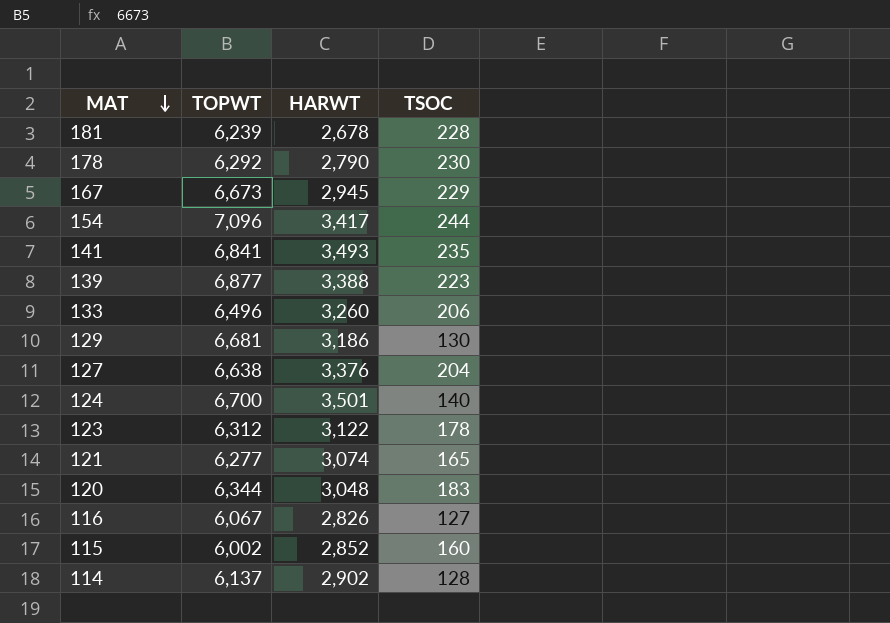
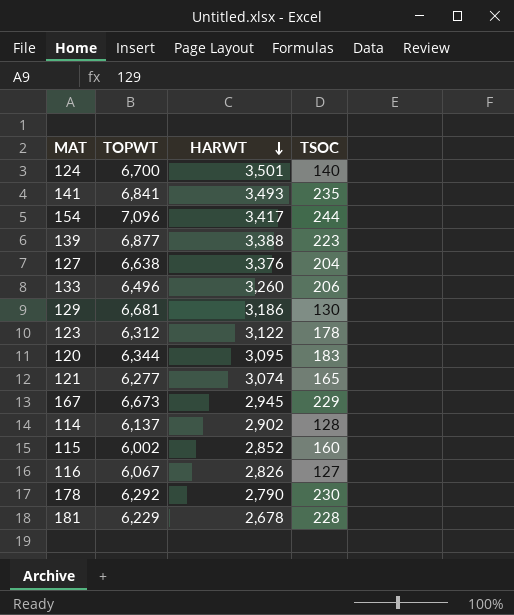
row order: MAT descending -> HARWT descending
120 | HARWT: 3,048 -> 3,095
181 | TOPWT: 6,239 -> 6,229

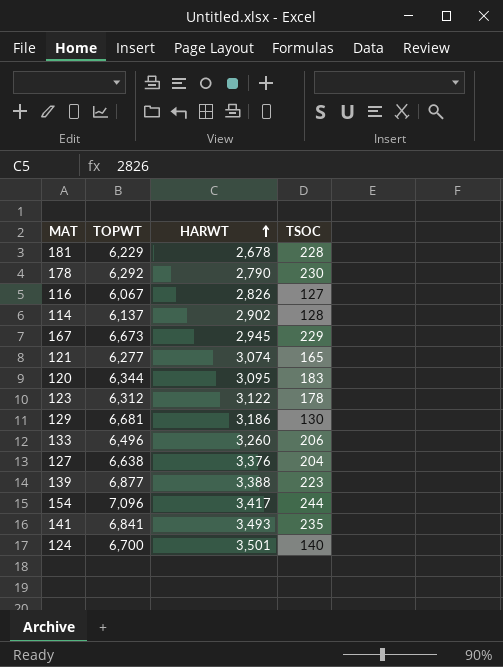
row order: HARWT descending -> HARWT ascending
row 115: 6,002 | 2,852 | 160 -> none

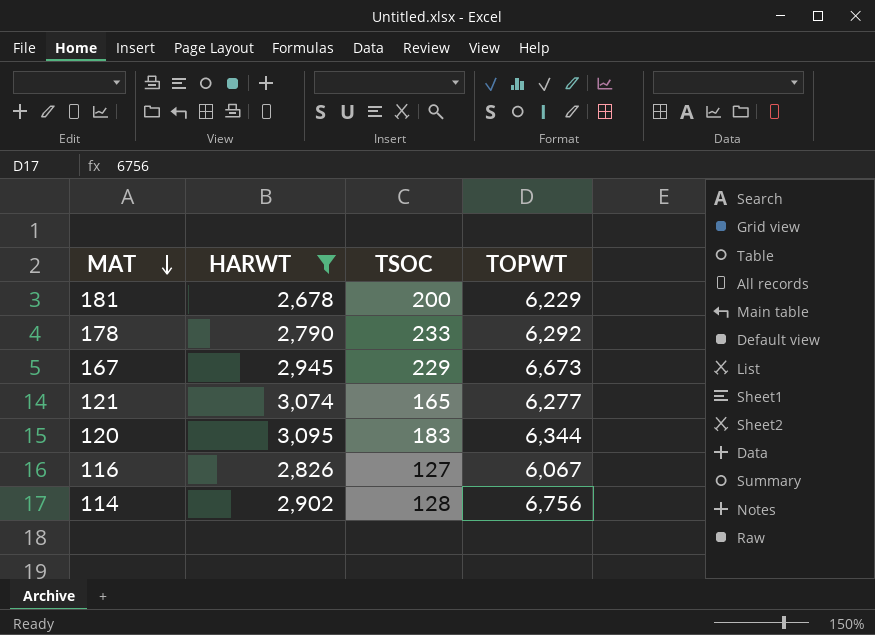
filter: none -> HARWT <= 3,095
row order: HARWT ascending -> MAT descending
column TOPWT | position: 2 -> 4
181 | TSOC: 228 -> 200
178 | TSOC: 230 -> 233
114 | TOPWT: 6,137 -> 6,756

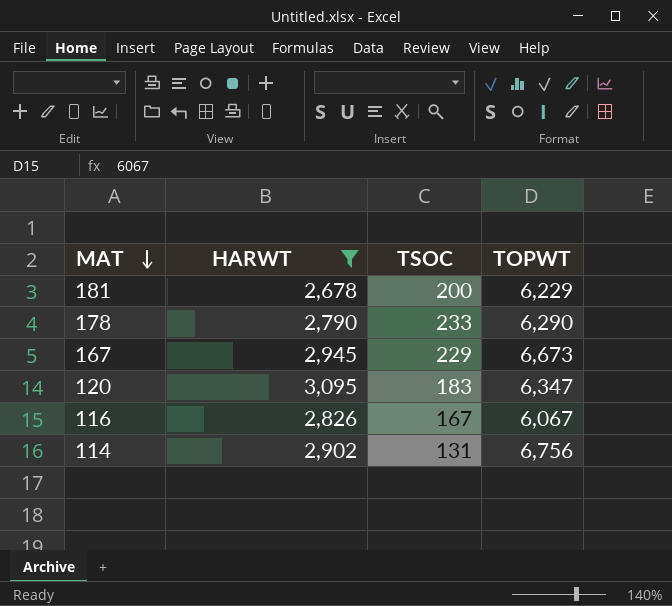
row 121: 3,074 | 165 | 6,277 -> none
178 | TOPWT: 6,292 -> 6,290
120 | TOPWT: 6,344 -> 6,347
116 | TSOC: 127 -> 167
114 | TSOC: 128 -> 131

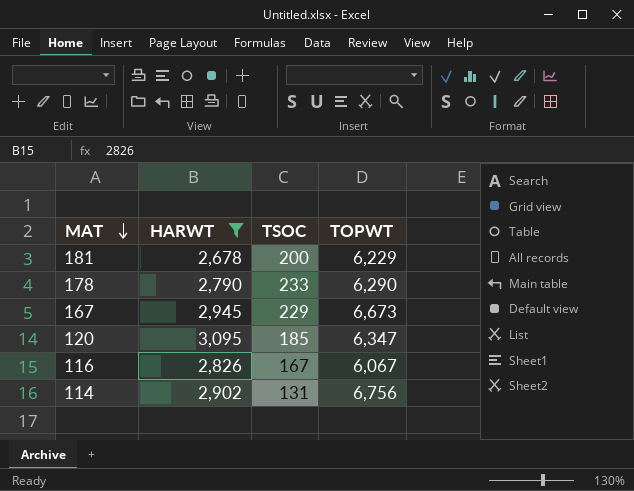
120 | TSOC: 183 -> 185

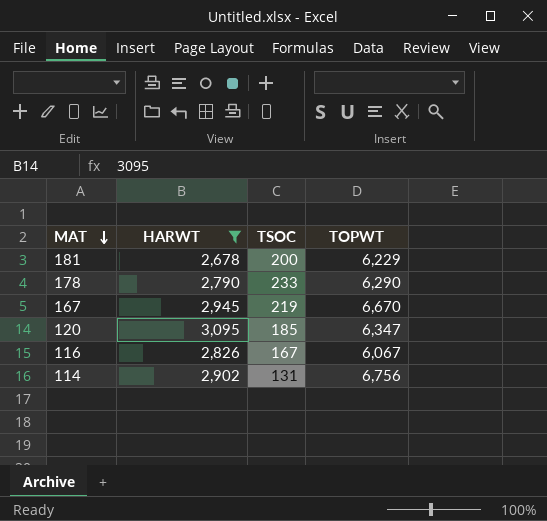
167 | TSOC: 229 -> 219
167 | TOPWT: 6,673 -> 6,670

